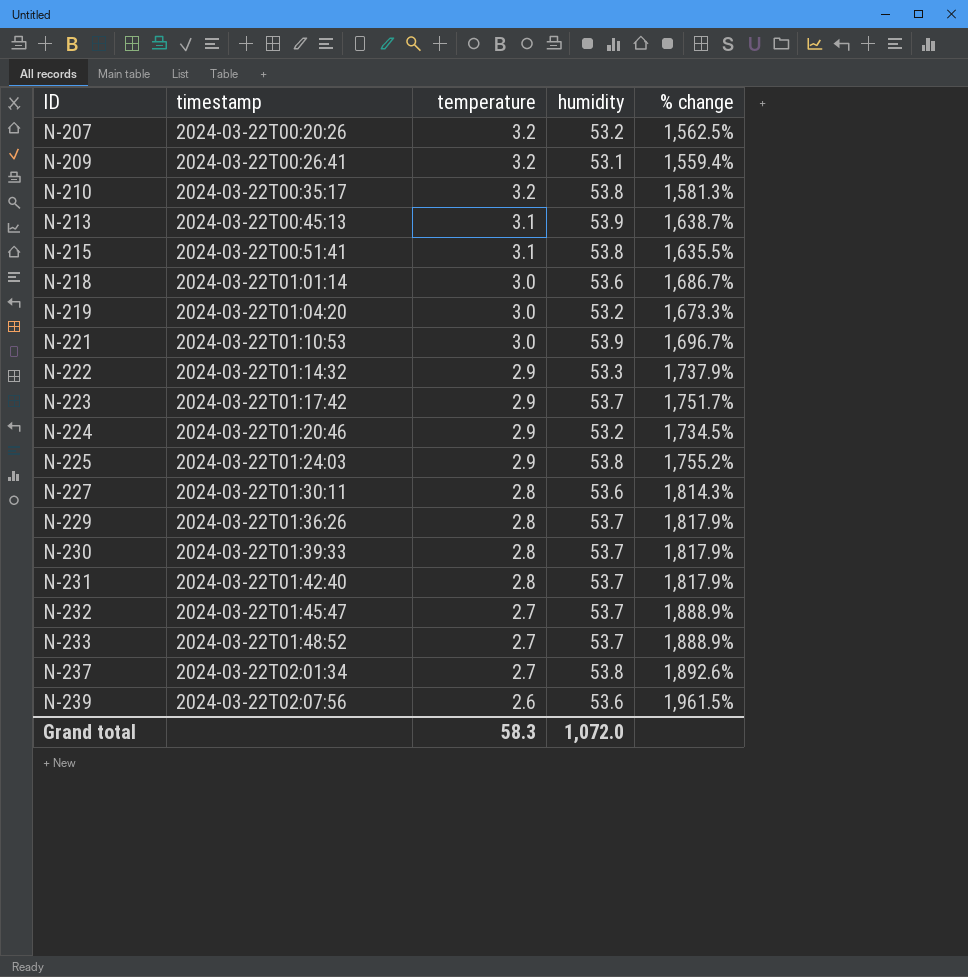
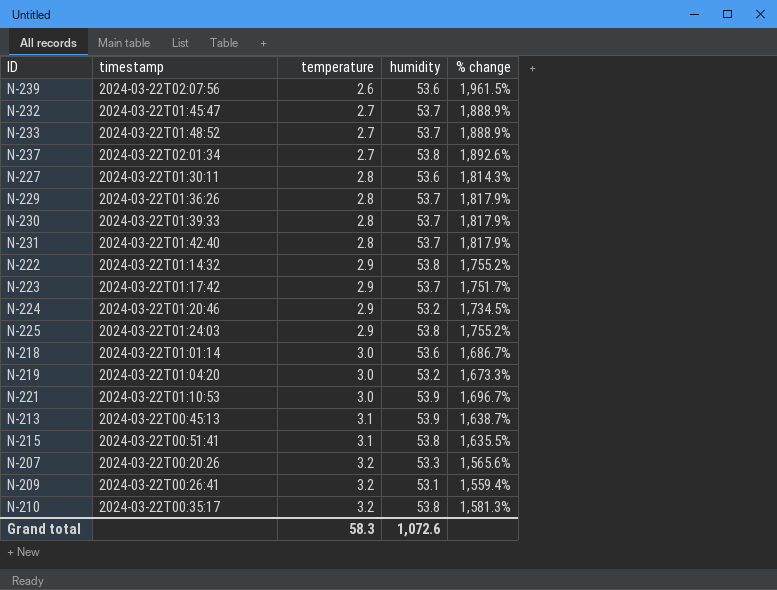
row order: ID ascending -> temperature ascending
N-222 | humidity: 53.3 -> 53.8
N-222 | % change: 1,737.9% -> 1,755.2%
N-207 | humidity: 53.2 -> 53.3
N-207 | % change: 1,562.5% -> 1,565.6%
Grand total | humidity: 1,072.0 -> 1,072.6

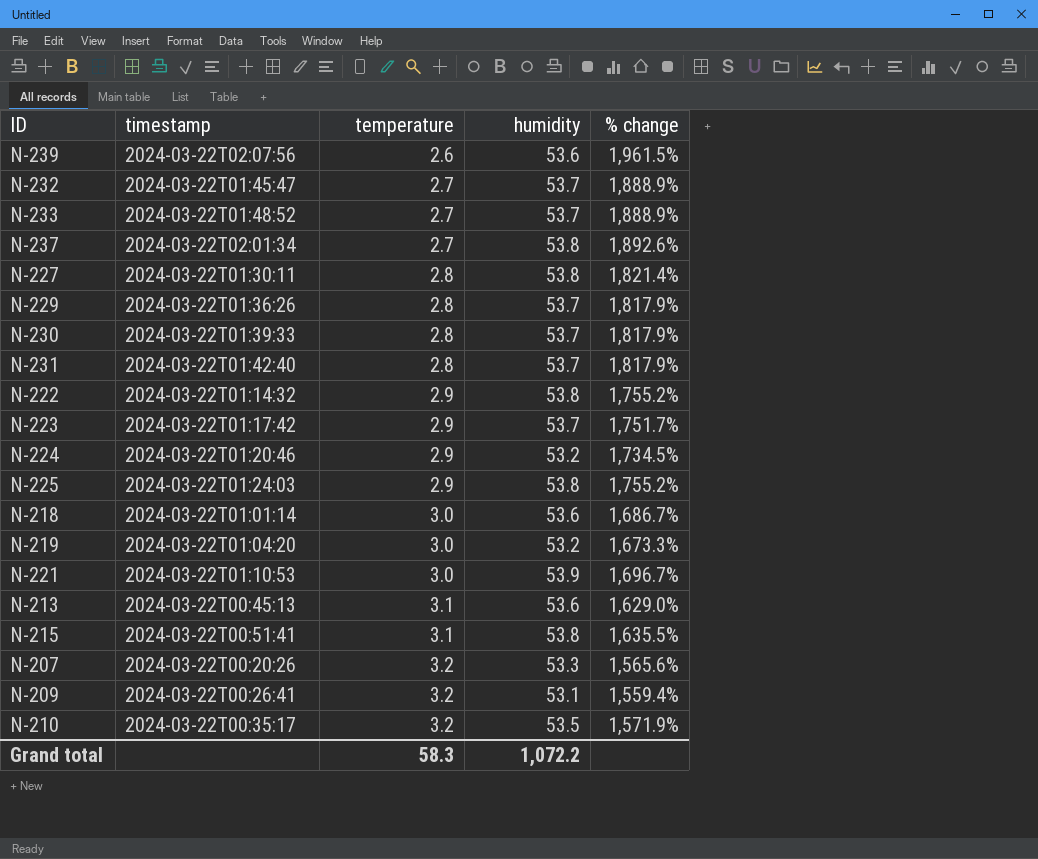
N-227 | humidity: 53.6 -> 53.8
N-227 | % change: 1,814.3% -> 1,821.4%
N-213 | humidity: 53.9 -> 53.6
N-213 | % change: 1,638.7% -> 1,629.0%
N-210 | humidity: 53.8 -> 53.5
N-210 | % change: 1,581.3% -> 1,571.9%
Grand total | humidity: 1,072.6 -> 1,072.2

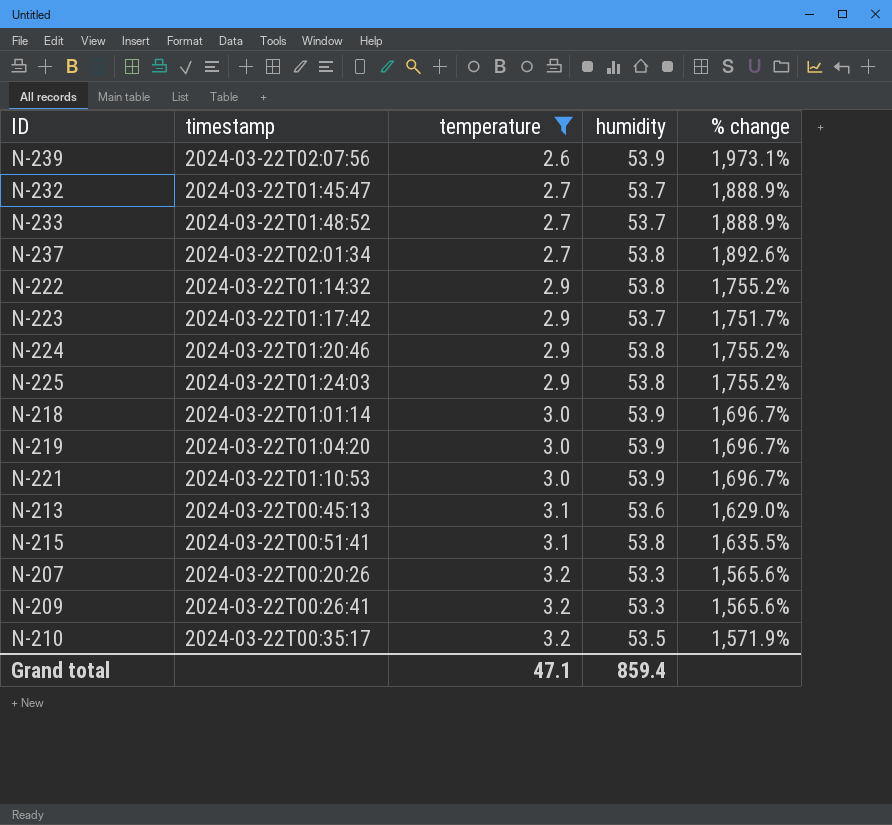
filter: none -> temperature != 2.8
N-239 | humidity: 53.6 -> 53.9
N-239 | % change: 1,961.5% -> 1,973.1%
N-224 | humidity: 53.2 -> 53.8
N-224 | % change: 1,734.5% -> 1,755.2%
N-218 | humidity: 53.6 -> 53.9
N-218 | % change: 1,686.7% -> 1,696.7%
N-219 | humidity: 53.2 -> 53.9
N-219 | % change: 1,673.3% -> 1,696.7%
N-209 | humidity: 53.1 -> 53.3
N-209 | % change: 1,559.4% -> 1,565.6%
Grand total | temperature: 58.3 -> 47.1
Grand total | humidity: 1,072.2 -> 859.4

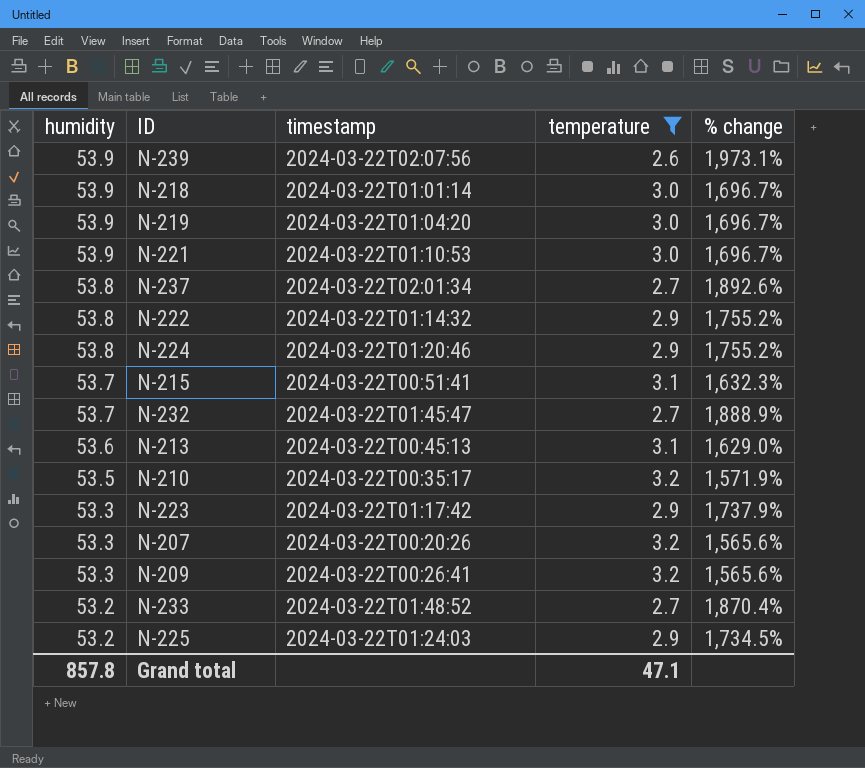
row order: temperature ascending -> humidity descending
column humidity | position: 4 -> 1
N-215 | humidity: 53.8 -> 53.7
N-215 | % change: 1,635.5% -> 1,632.3%
N-223 | humidity: 53.7 -> 53.3
N-223 | % change: 1,751.7% -> 1,737.9%
N-233 | humidity: 53.7 -> 53.2
N-233 | % change: 1,888.9% -> 1,870.4%
N-225 | humidity: 53.8 -> 53.2
N-225 | % change: 1,755.2% -> 1,734.5%
Grand total | humidity: 859.4 -> 857.8

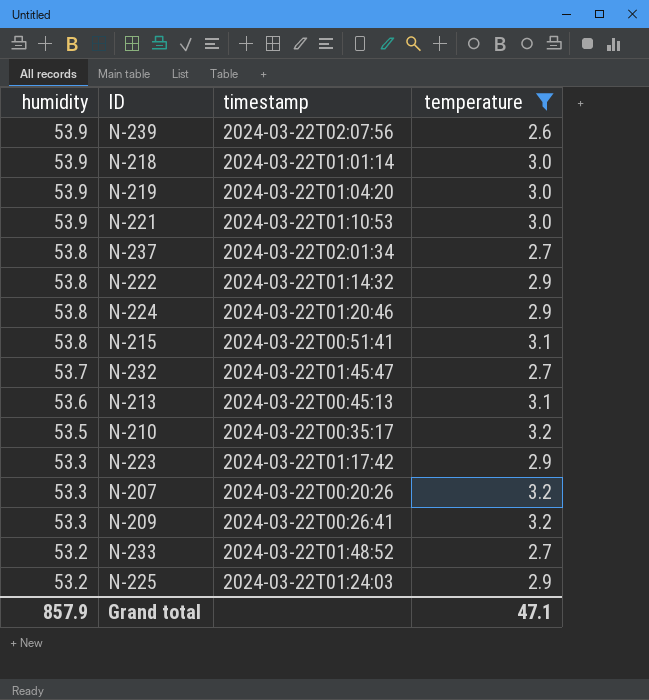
column % change | formula: ([humidity] - [temperature]) / [temperature] -> none
N-215 | humidity: 53.7 -> 53.8
Grand total | humidity: 857.8 -> 857.9

